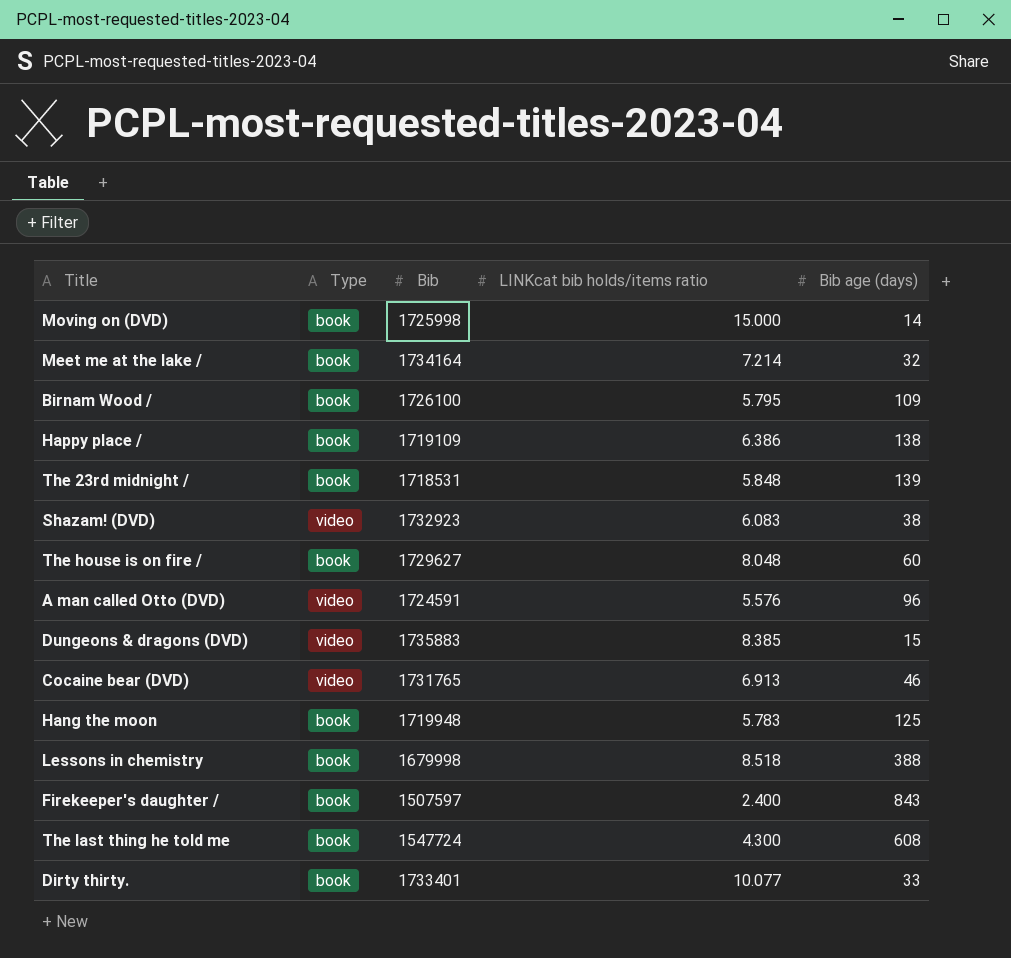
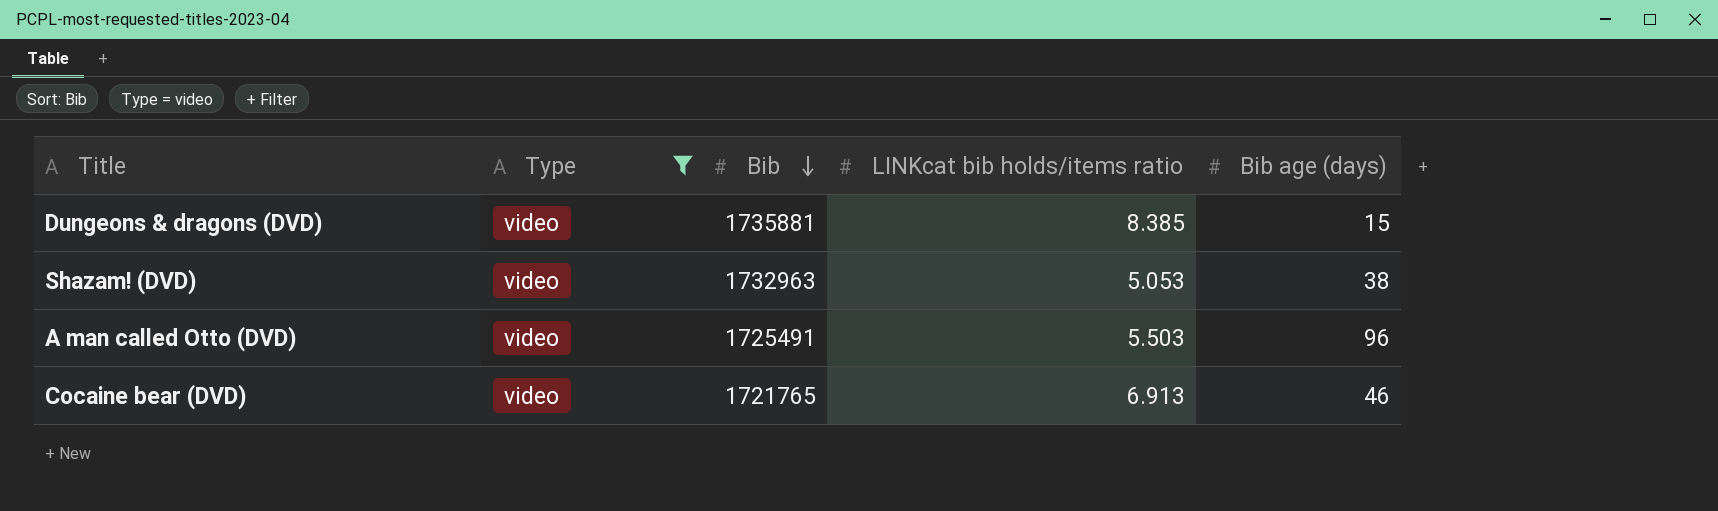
filter: none -> Type = video
row order: none -> Bib descending
Dungeons & dragons (DVD) | Bib: 1735883 -> 1735881
Shazam! (DVD) | Bib: 1732923 -> 1732963
Shazam! (DVD) | LINKcat bib holds/items ratio: 6.083 -> 5.053
A man called Otto (DVD) | Bib: 1724591 -> 1725491
A man called Otto (DVD) | LINKcat bib holds/items ratio: 5.576 -> 5.503
Cocaine bear (DVD) | Bib: 1731765 -> 1721765

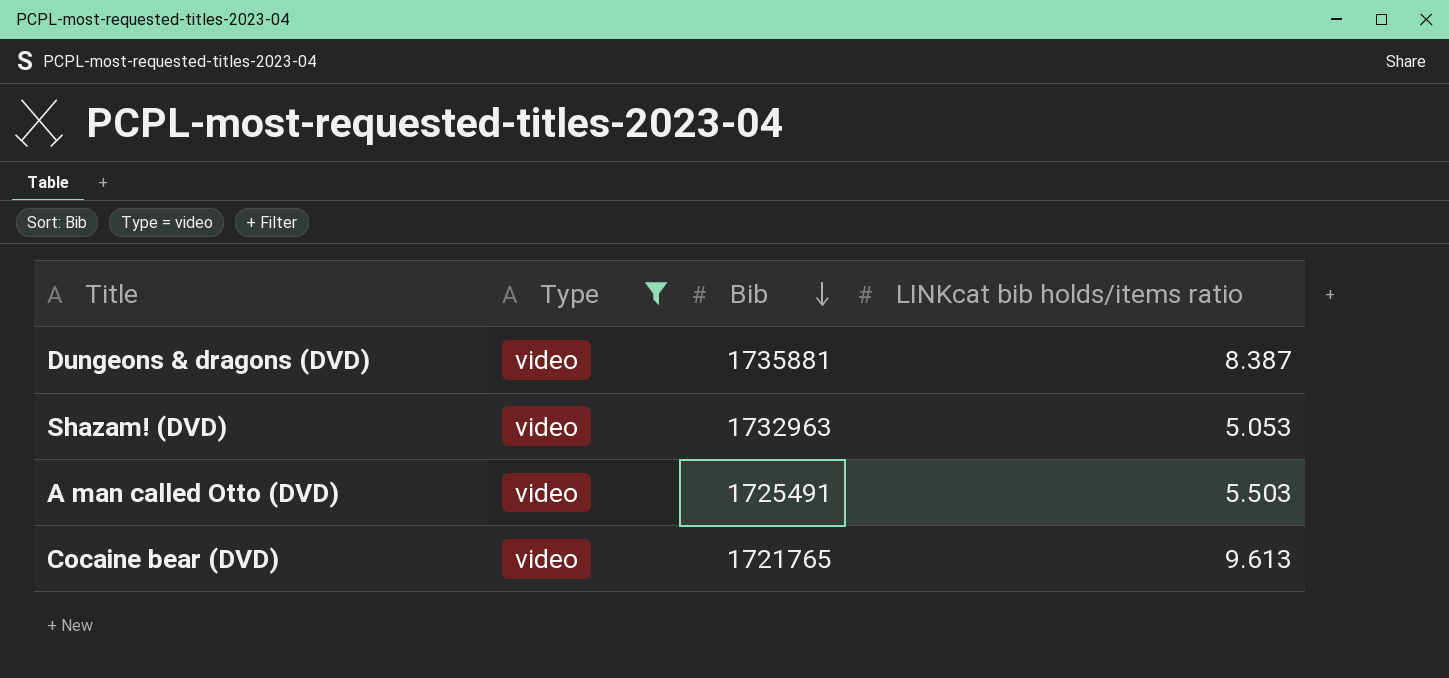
column Bib age (days) | position: 5 -> none
Dungeons & dragons (DVD) | LINKcat bib holds/items ratio: 8.385 -> 8.387
Cocaine bear (DVD) | LINKcat bib holds/items ratio: 6.913 -> 9.613

